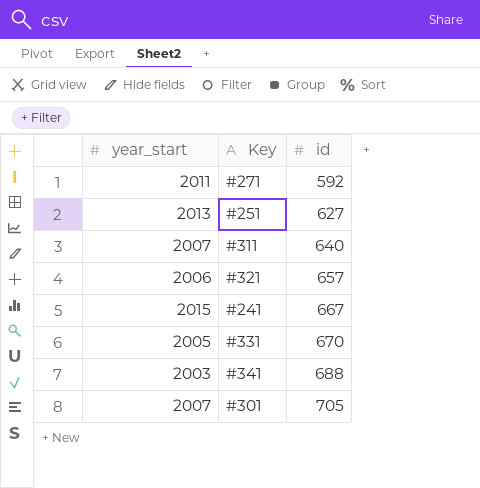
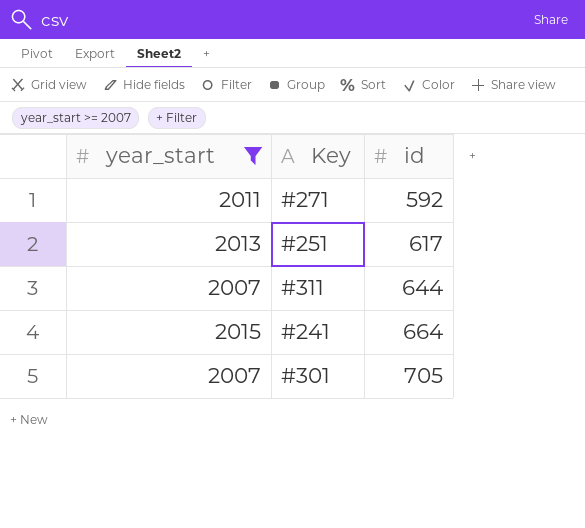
filter: none -> year_start >= 2007
#251 | id: 627 -> 617
#311 | id: 640 -> 644
#241 | id: 667 -> 664

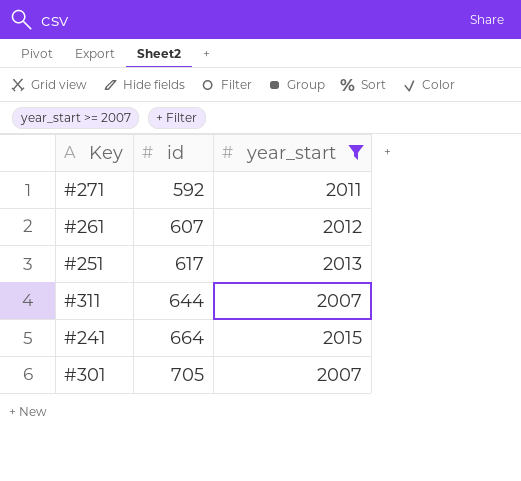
column year_start | position: 1 -> 3
row #261: none -> 607 | 2012

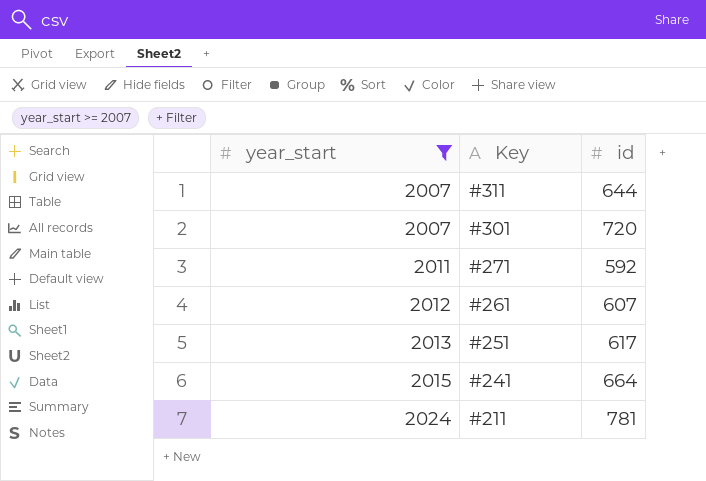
row order: id ascending -> year_start ascending
column year_start | position: 3 -> 1
#301 | id: 705 -> 720
row #211: none -> 2024 | 781

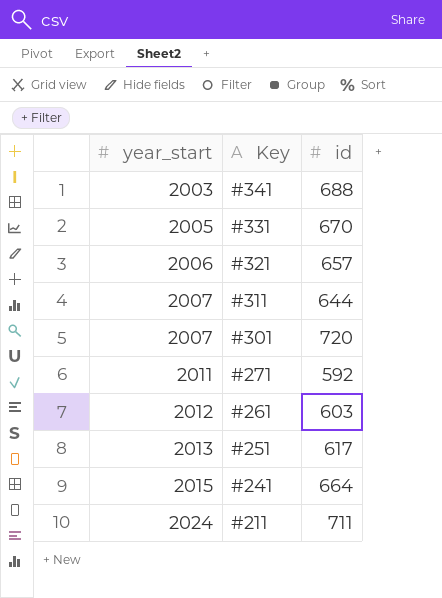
filter: year_start >= 2007 -> none
#261 | id: 607 -> 603
#211 | id: 781 -> 711

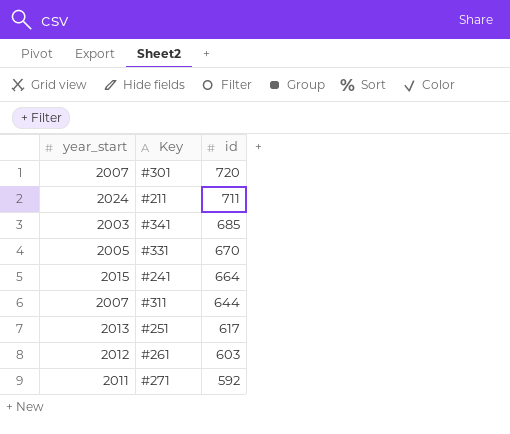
row order: year_start ascending -> id descending
row #321: 2006 | 657 -> none
#341 | id: 688 -> 685

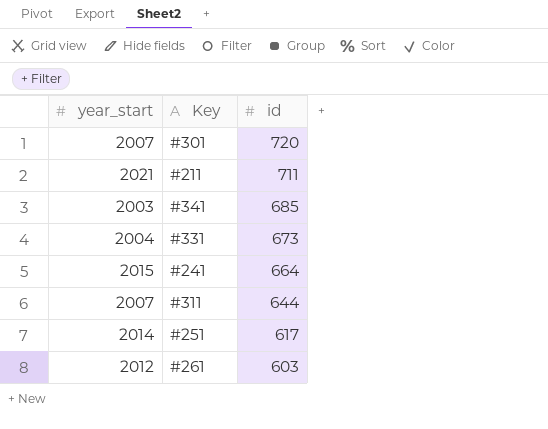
row #271: 2011 | 592 -> none
#211 | year_start: 2024 -> 2021
#331 | year_start: 2005 -> 2004
#331 | id: 670 -> 673
#251 | year_start: 2013 -> 2014

